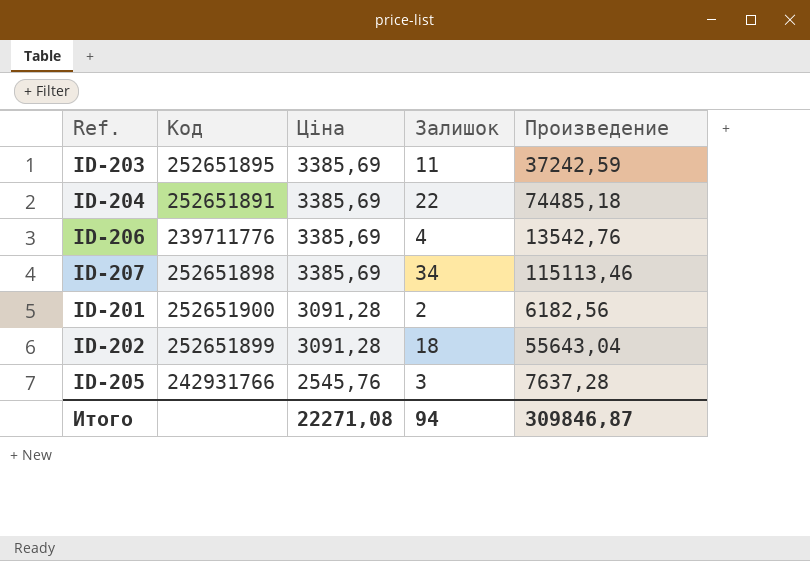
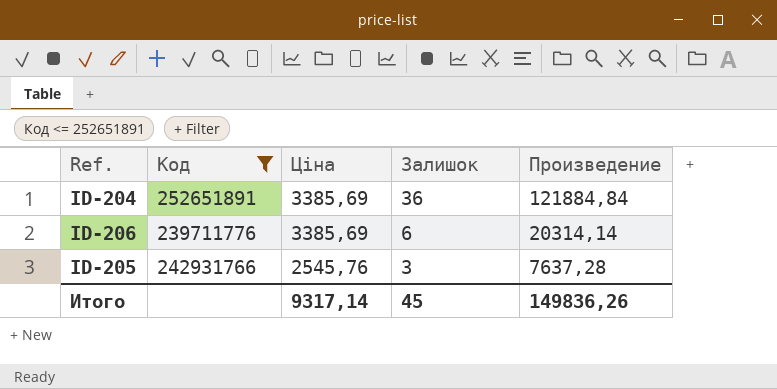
filter: none -> Код <= 252651891
ID-204 | Залишок: 22 -> 36
ID-204 | Произведение: 74485,18 -> 121884,84
ID-206 | Залишок: 4 -> 6
ID-206 | Произведение: 13542,76 -> 20314,14
Итого | Ціна: 22271,08 -> 9317,14
Итого | Залишок: 94 -> 45
Итого | Произведение: 309846,87 -> 149836,26

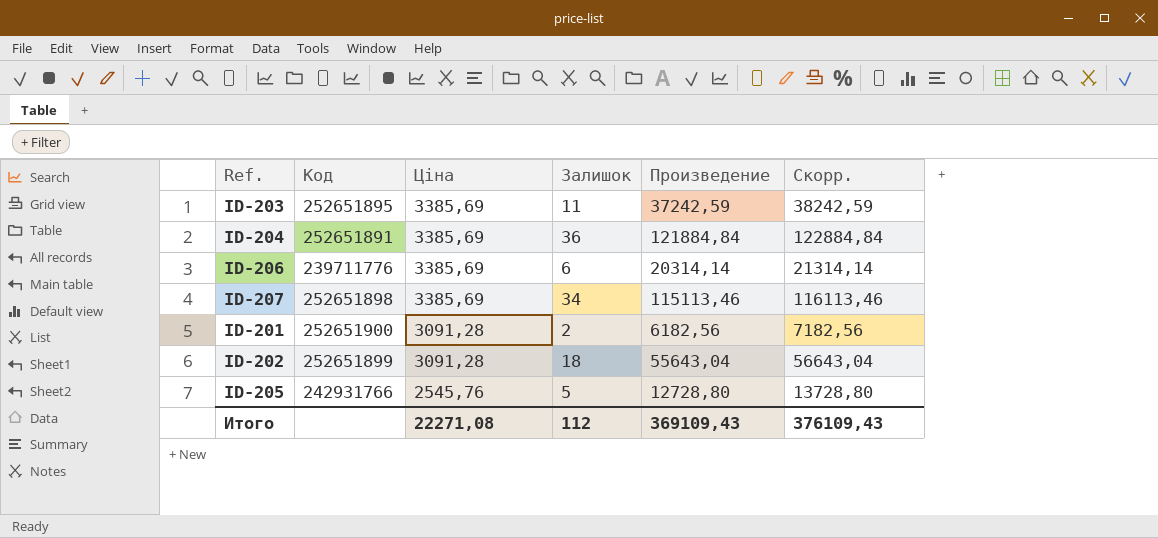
filter: Код <= 252651891 -> none
column Скорр. | formula: none -> [Произведение] + 1000
ID-205 | Залишок: 3 -> 5
ID-205 | Произведение: 7637,28 -> 12728,80
Итого | Ціна: 9317,14 -> 22271,08
Итого | Залишок: 45 -> 112
Итого | Произведение: 149836,26 -> 369109,43

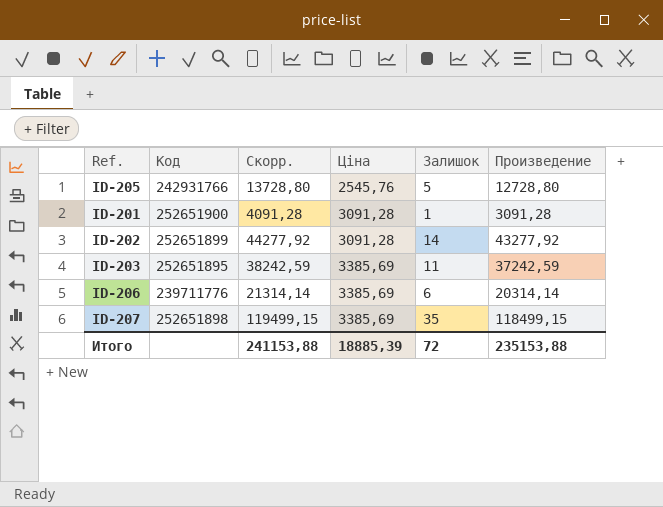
row order: Ціна descending -> Ціна ascending
column Скорр. | position: 6 -> 3
row ID-204: 252651891 | 3385,69 | 36 | 121884,84 | 122884,84 -> none
ID-201 | Скорр.: 7182,56 -> 4091,28
ID-201 | Залишок: 2 -> 1
ID-201 | Произведение: 6182,56 -> 3091,28
ID-202 | Скорр.: 56643,04 -> 44277,92
ID-202 | Залишок: 18 -> 14
ID-202 | Произведение: 55643,04 -> 43277,92
ID-207 | Скорр.: 116113,46 -> 119499,15
ID-207 | Залишок: 34 -> 35
ID-207 | Произведение: 115113,46 -> 118499,15
Итого | Скорр.: 376109,43 -> 241153,88
Итого | Ціна: 22271,08 -> 18885,39
Итого | Залишок: 112 -> 72
Итого | Произведение: 369109,43 -> 235153,88

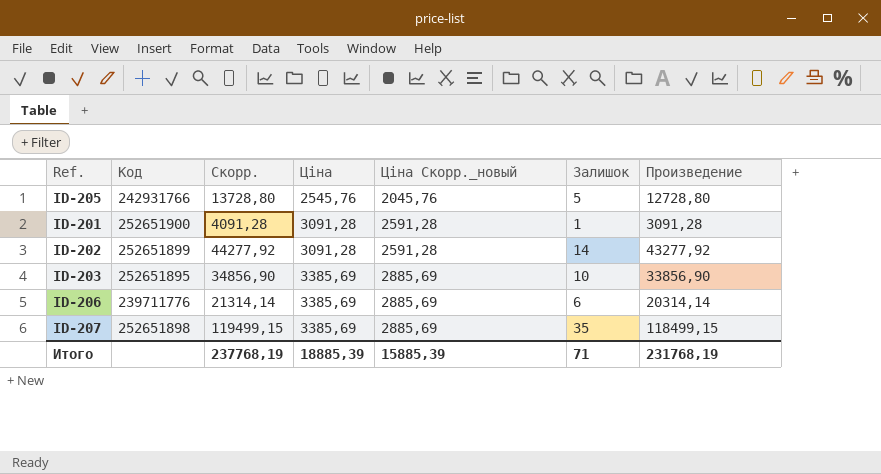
column Ціна Скорр._новый | formula: none -> [Ціна] - 500
ID-203 | Скорр.: 38242,59 -> 34856,90
ID-203 | Залишок: 11 -> 10
ID-203 | Произведение: 37242,59 -> 33856,90
Итого | Скорр.: 241153,88 -> 237768,19
Итого | Залишок: 72 -> 71
Итого | Произведение: 235153,88 -> 231768,19

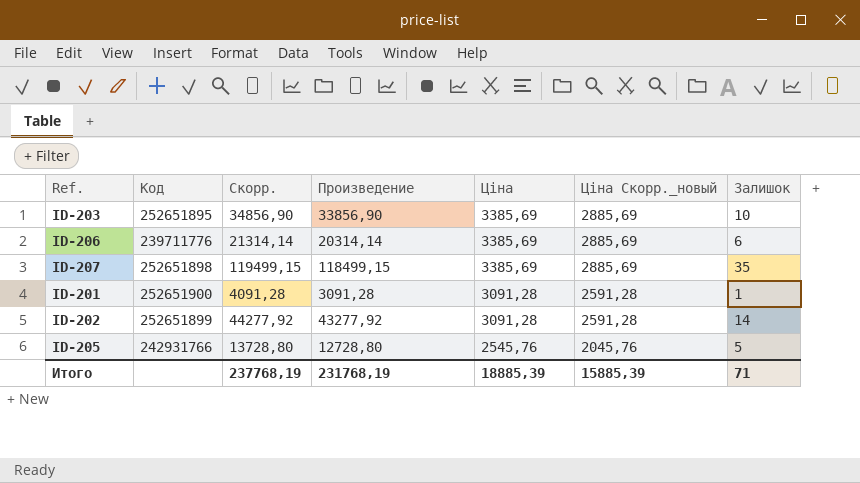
row order: Ціна ascending -> Ціна descending
column Произведение | position: 7 -> 4

